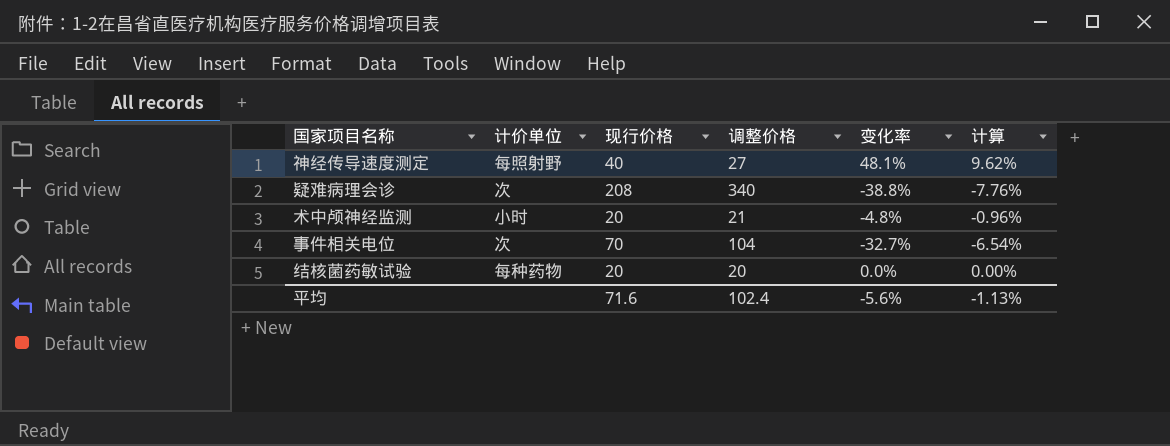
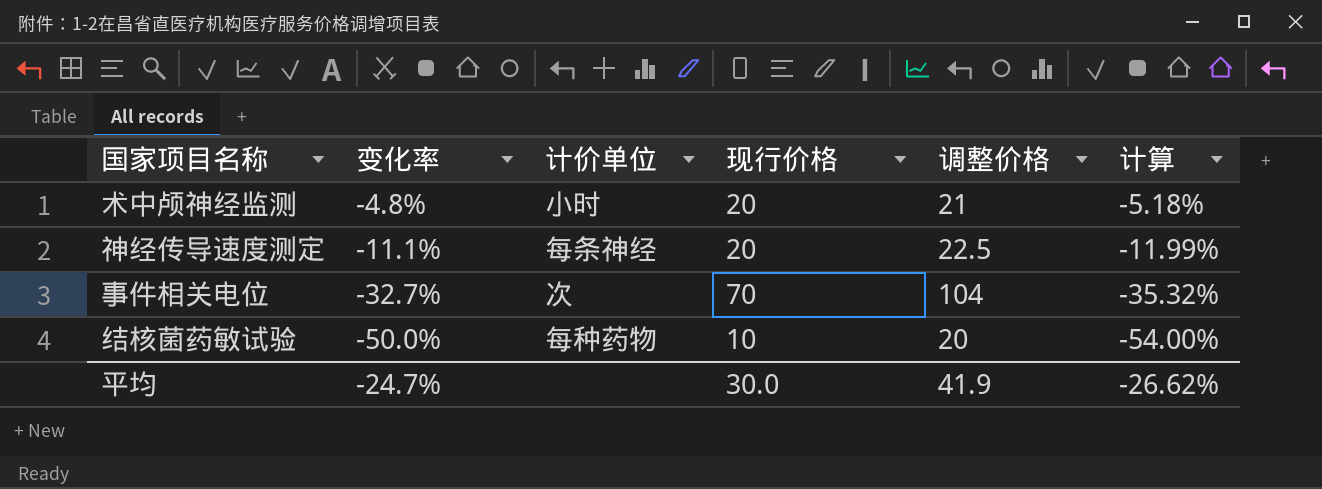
row order: none -> 变化率 descending
column 变化率 | position: 5 -> 2
column 计算 | formula: [变化率] * 0.2 -> [变化率] * 1.08
row 疑难病理会诊: 次 | 208 | 340 | -38.8% | -7.76% -> none
神经传导速度测定 | 变化率: 48.1% -> -11.1%
神经传导速度测定 | 计价单位: 每照射野 -> 每条神经
神经传导速度测定 | 现行价格: 40 -> 20
神经传导速度测定 | 调整价格: 27 -> 22.5
结核菌药敏试验 | 变化率: 0.0% -> -50.0%
结核菌药敏试验 | 现行价格: 20 -> 10
平均 | 变化率: -5.6% -> -24.7%
平均 | 现行价格: 71.6 -> 30.0
平均 | 调整价格: 102.4 -> 41.9
平均 | 计算: -1.13% -> -26.62%

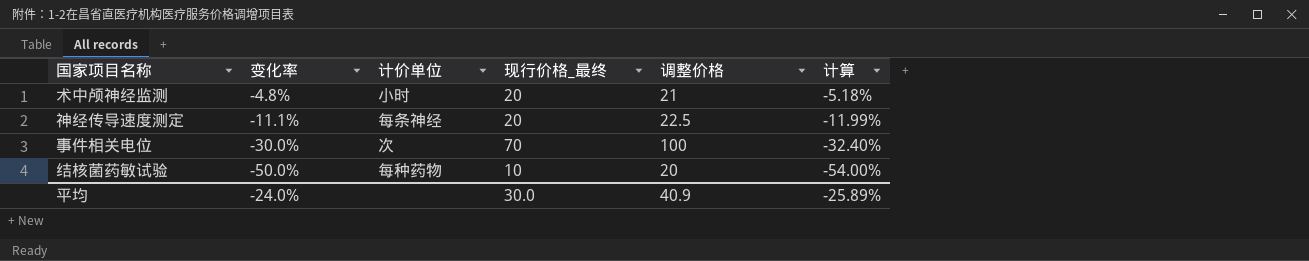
column name: 现行价格 -> 现行价格_最终
事件相关电位 | 变化率: -32.7% -> -30.0%
事件相关电位 | 调整价格: 104 -> 100
事件相关电位 | 计算: -35.32% -> -32.40%
平均 | 变化率: -24.7% -> -24.0%
平均 | 调整价格: 41.9 -> 40.9
平均 | 计算: -26.62% -> -25.89%

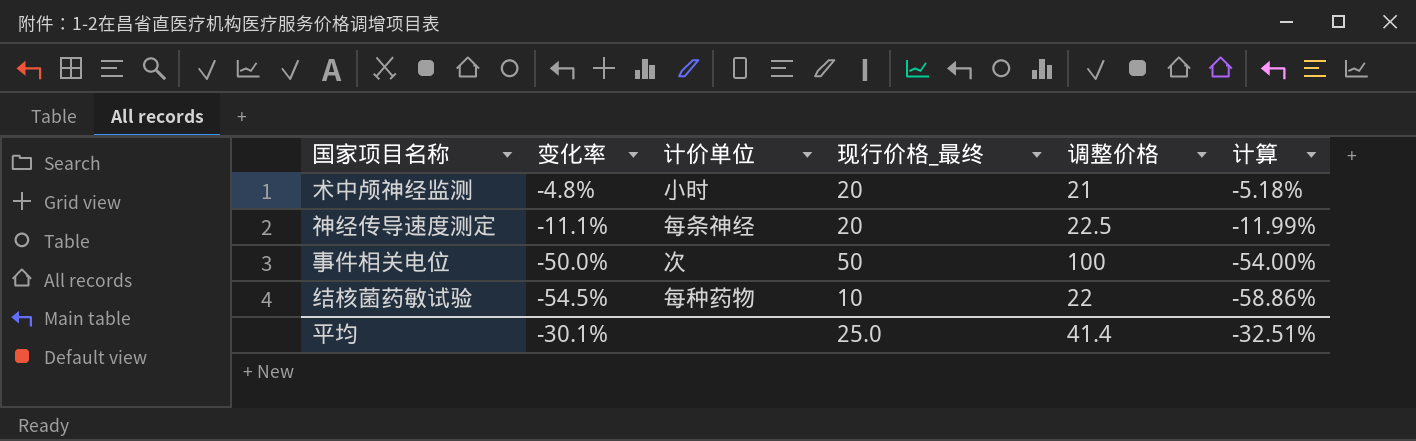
事件相关电位 | 变化率: -30.0% -> -50.0%
事件相关电位 | 现行价格_最终: 70 -> 50
事件相关电位 | 计算: -32.40% -> -54.00%
结核菌药敏试验 | 变化率: -50.0% -> -54.5%
结核菌药敏试验 | 调整价格: 20 -> 22
结核菌药敏试验 | 计算: -54.00% -> -58.86%
平均 | 变化率: -24.0% -> -30.1%
平均 | 现行价格_最终: 30.0 -> 25.0
平均 | 调整价格: 40.9 -> 41.4
平均 | 计算: -25.89% -> -32.51%

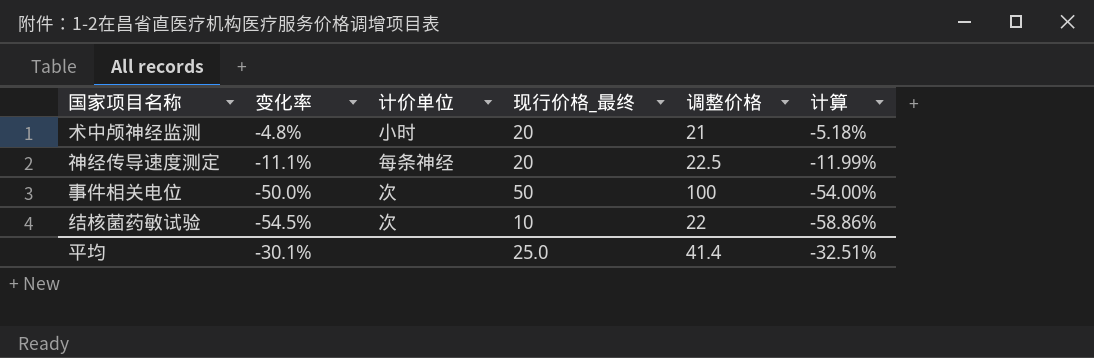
结核菌药敏试验 | 计价单位: 每种药物 -> 次

